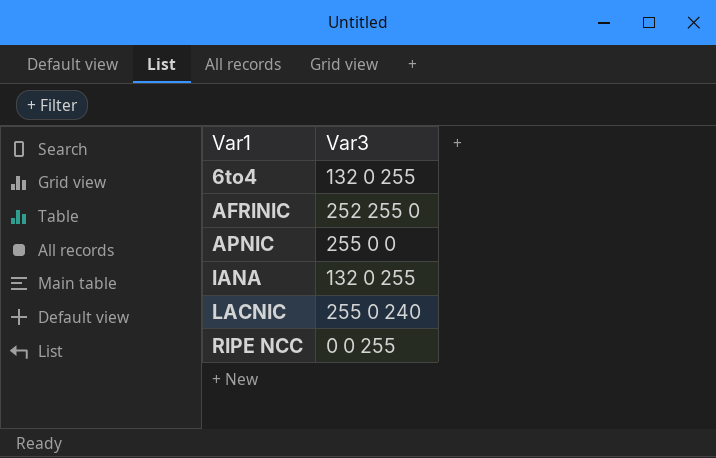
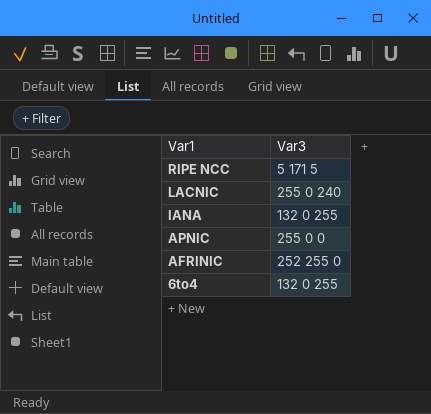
row order: Var1 ascending -> Var1 descending
RIPE NCC | Var3: 0 0 255 -> 5 171 5

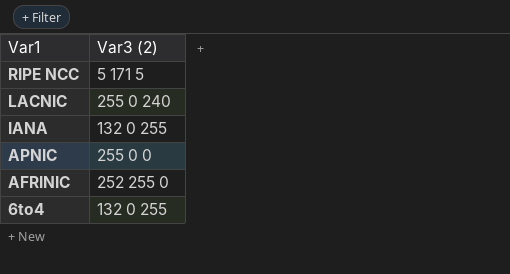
column name: Var3 -> Var3 (2)

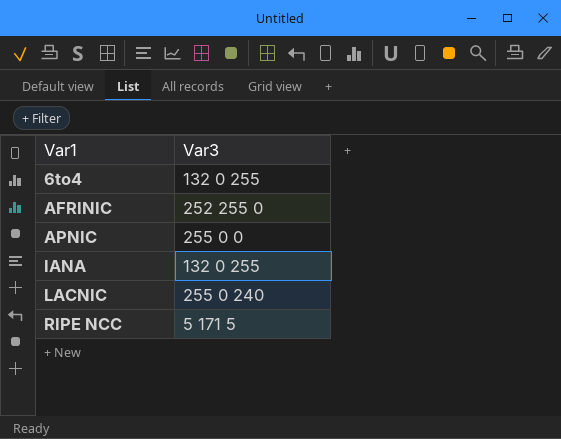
row order: Var1 descending -> Var1 ascending
column name: Var3 (2) -> Var3

